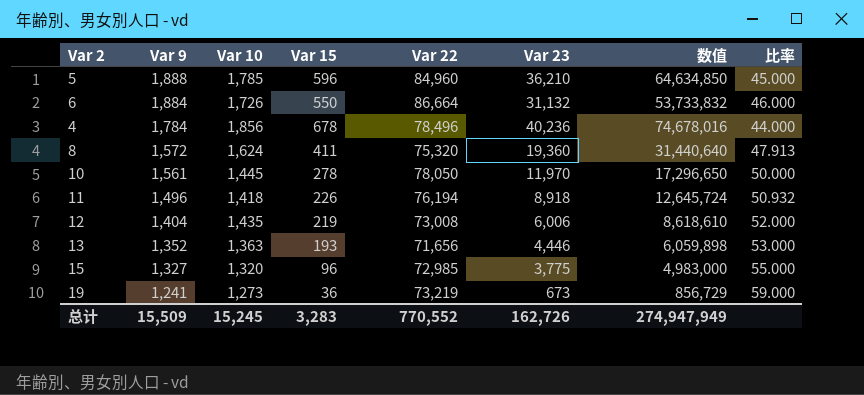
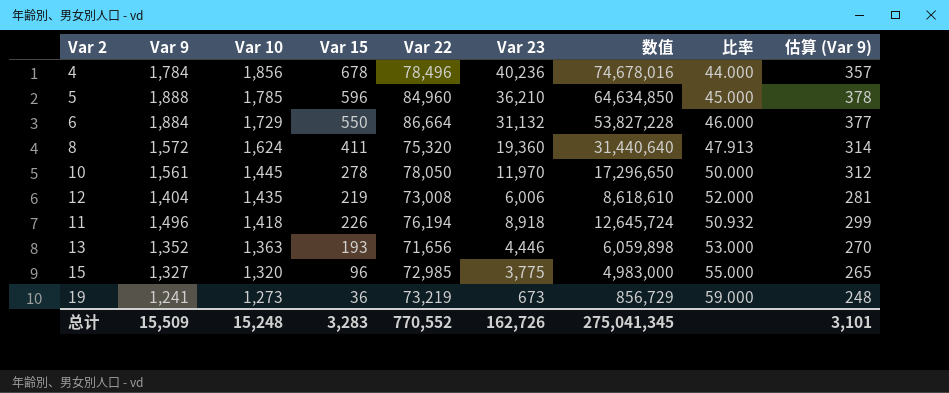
row order: Var 9 descending -> Var 10 descending
column 估算 (Var 9) | formula: none -> [Var 9] * 0.2
6 | Var 10: 1,726 -> 1,729
6 | 数值: 53,733,832 -> 53,827,228
总计 | Var 10: 15,245 -> 15,248
总计 | 数值: 274,947,949 -> 275,041,345

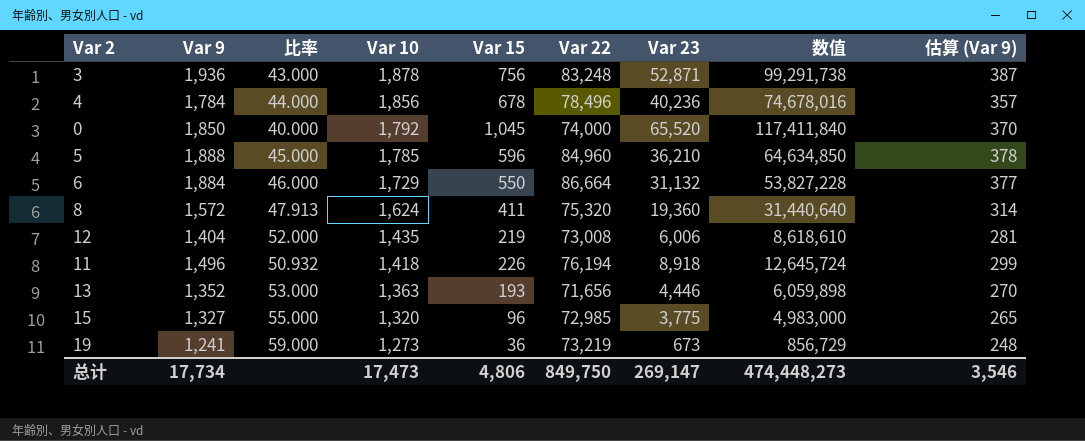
column 比率 | position: 8 -> 3
row 10: 1,561 | 1,445 | 278 | 78,050 | 11,970 | 17,296,650 | 50.000 | 312 -> none
row 3: none -> 1,936 | 43.000 | 1,878 | 756 | 83,248 | 52,871 | 99,291,738 | 387
row 0: none -> 1,850 | 40.000 | 1,792 | 1,045 | 74,000 | 65,520 | 117,411,840 | 370
总计 | Var 9: 15,509 -> 17,734
总计 | Var 10: 15,248 -> 17,473
总计 | Var 15: 3,283 -> 4,806
总计 | Var 22: 770,552 -> 849,750
总计 | Var 23: 162,726 -> 269,147
总计 | 数值: 275,041,345 -> 474,448,273
总计 | 估算 (Var 9): 3,101 -> 3,546

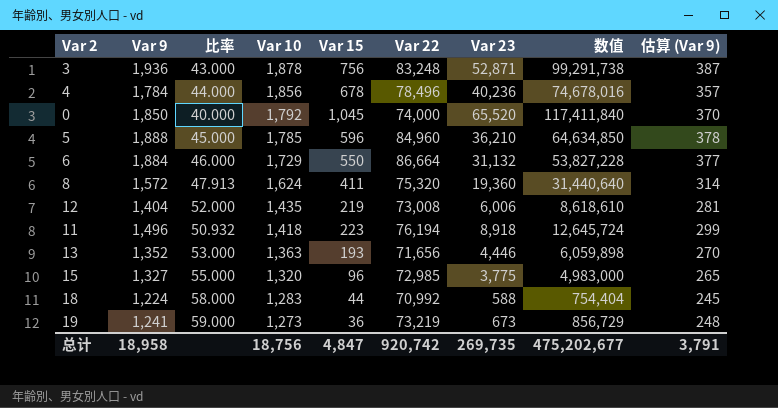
11 | Var 15: 226 -> 223
row 18: none -> 1,224 | 58.000 | 1,283 | 44 | 70,992 | 588 | 754,404 | 245
总计 | Var 9: 17,734 -> 18,958
总计 | Var 10: 17,473 -> 18,756
总计 | Var 15: 4,806 -> 4,847
总计 | Var 22: 849,750 -> 920,742
总计 | Var 23: 269,147 -> 269,735
总计 | 数值: 474,448,273 -> 475,202,677
总计 | 估算 (Var 9): 3,546 -> 3,791

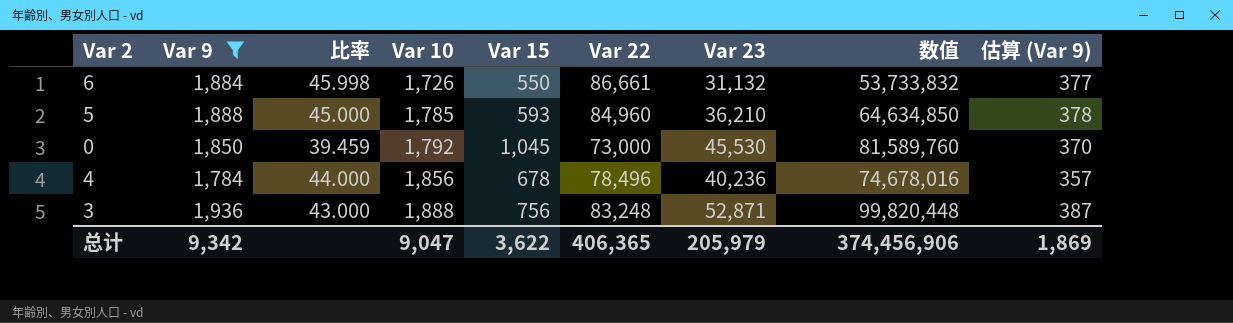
filter: none -> Var 9 >= 1,784
row order: Var 10 descending -> Var 10 ascending
6 | 比率: 46.000 -> 45.998
6 | Var 10: 1,729 -> 1,726
6 | Var 22: 86,664 -> 86,661
6 | 数值: 53,827,228 -> 53,733,832
5 | Var 15: 596 -> 593
0 | 比率: 40.000 -> 39.459
0 | Var 22: 74,000 -> 73,000
0 | Var 23: 65,520 -> 45,530
0 | 数值: 117,411,840 -> 81,589,760
3 | Var 10: 1,878 -> 1,888
3 | 数值: 99,291,738 -> 99,820,448
总计 | Var 9: 18,958 -> 9,342
总计 | Var 10: 18,756 -> 9,047
总计 | Var 15: 4,847 -> 3,622
总计 | Var 22: 920,742 -> 406,365
总计 | Var 23: 269,735 -> 205,979
总计 | 数值: 475,202,677 -> 374,456,906
总计 | 估算 (Var 9): 3,791 -> 1,869

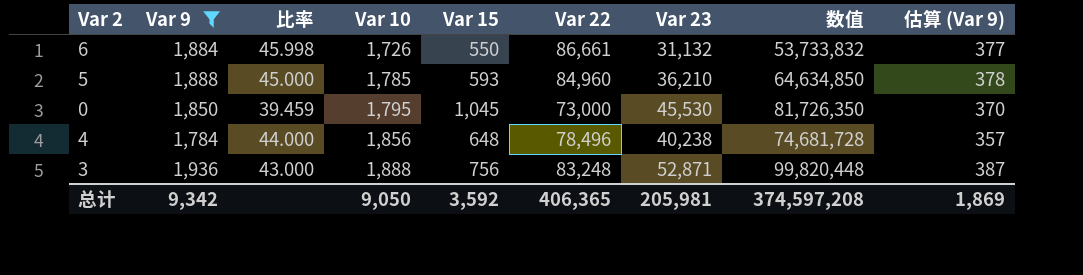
0 | Var 10: 1,792 -> 1,795
0 | 数值: 81,589,760 -> 81,726,350
4 | Var 15: 678 -> 648
4 | Var 23: 40,236 -> 40,238
4 | 数值: 74,678,016 -> 74,681,728
总计 | Var 10: 9,047 -> 9,050
总计 | Var 15: 3,622 -> 3,592
总计 | Var 23: 205,979 -> 205,981
总计 | 数值: 374,456,906 -> 374,597,208

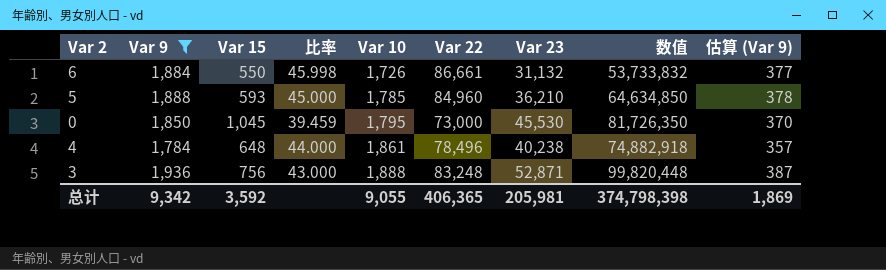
column Var 15 | position: 5 -> 3
4 | Var 10: 1,856 -> 1,861
4 | 数值: 74,681,728 -> 74,882,918
总计 | Var 10: 9,050 -> 9,055
总计 | 数值: 374,597,208 -> 374,798,398

